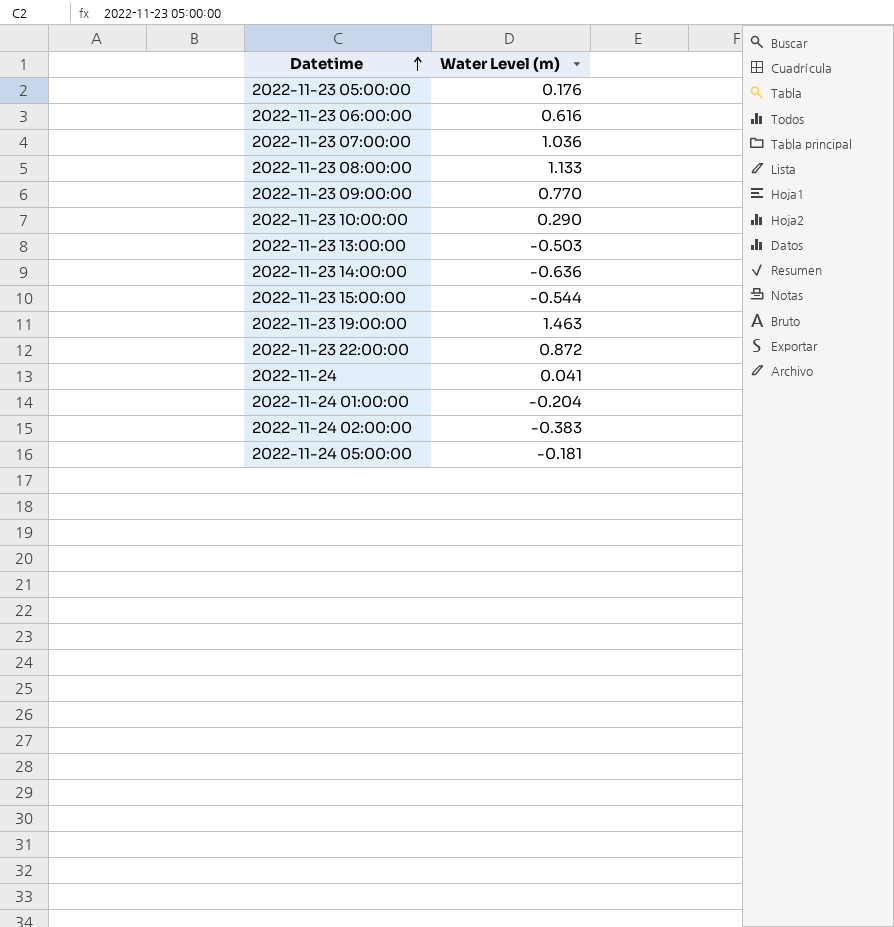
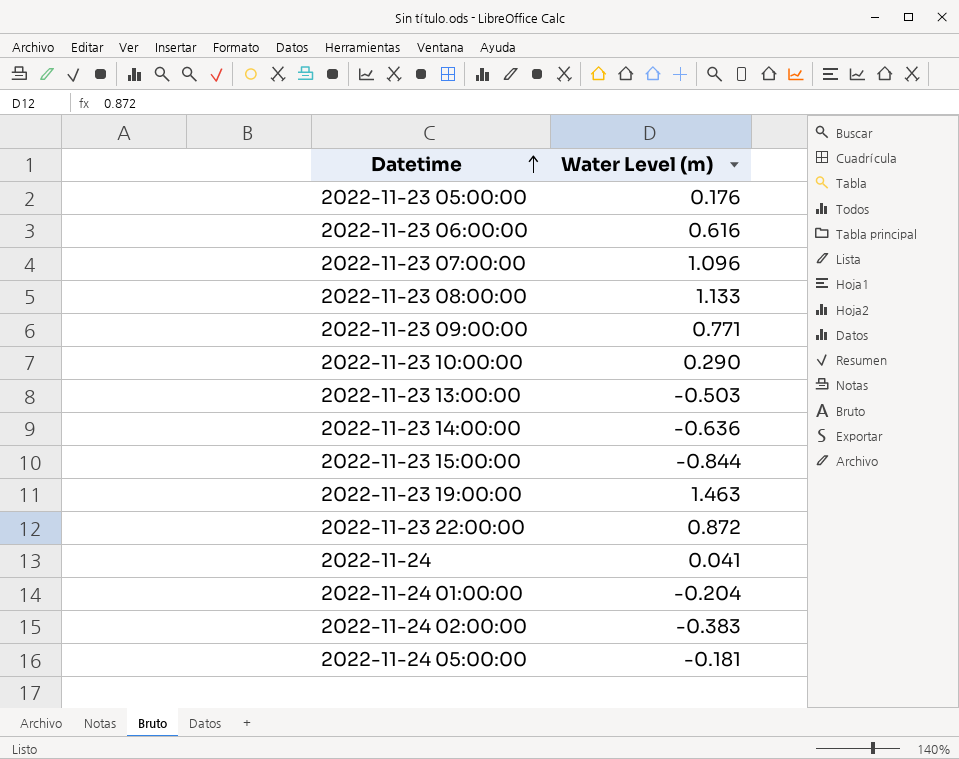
2022-11-23 07:00:00 | Water Level (m): 1.036 -> 1.096
2022-11-23 09:00:00 | Water Level (m): 0.770 -> 0.771
2022-11-23 15:00:00 | Water Level (m): -0.544 -> -0.844

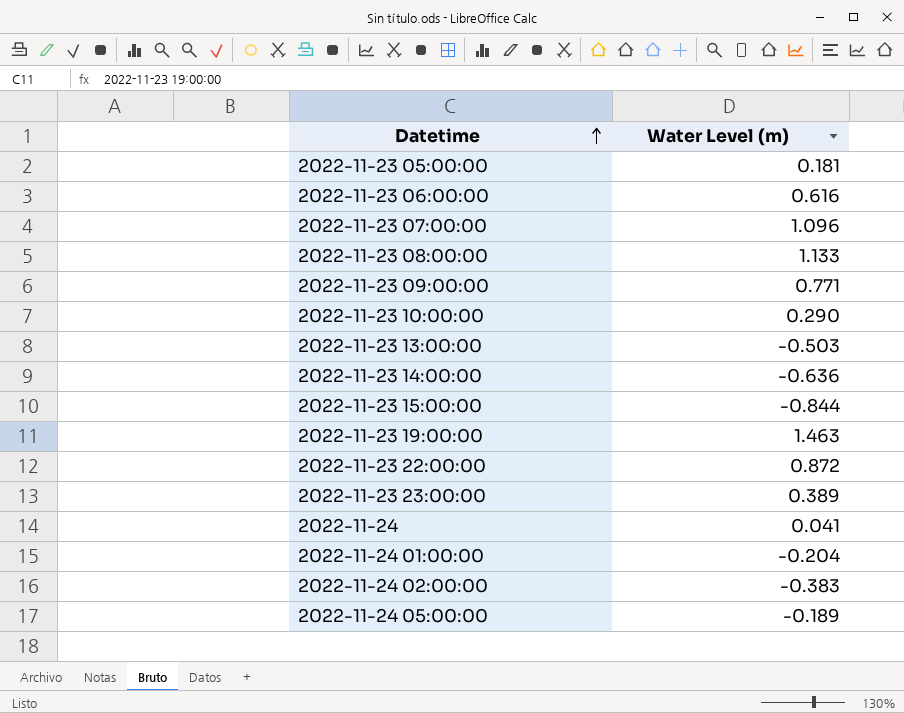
2022-11-23 05:00:00 | Water Level (m): 0.176 -> 0.181
row 2022-11-23 23:00:00: none -> 0.389
2022-11-24 05:00:00 | Water Level (m): -0.181 -> -0.189

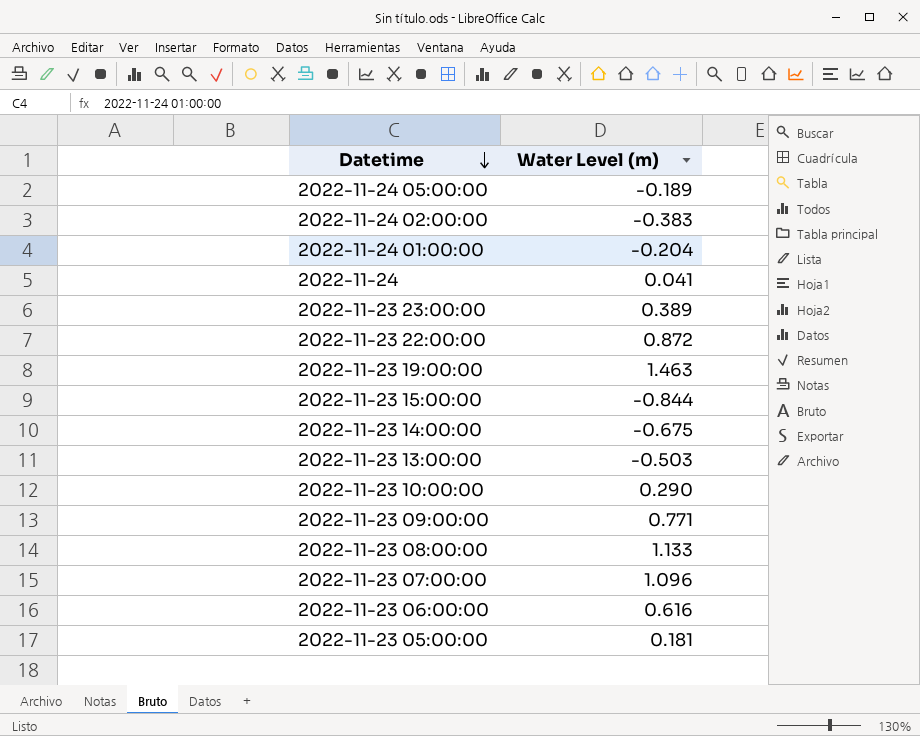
row order: Datetime ascending -> Datetime descending
2022-11-23 14:00:00 | Water Level (m): -0.636 -> -0.675

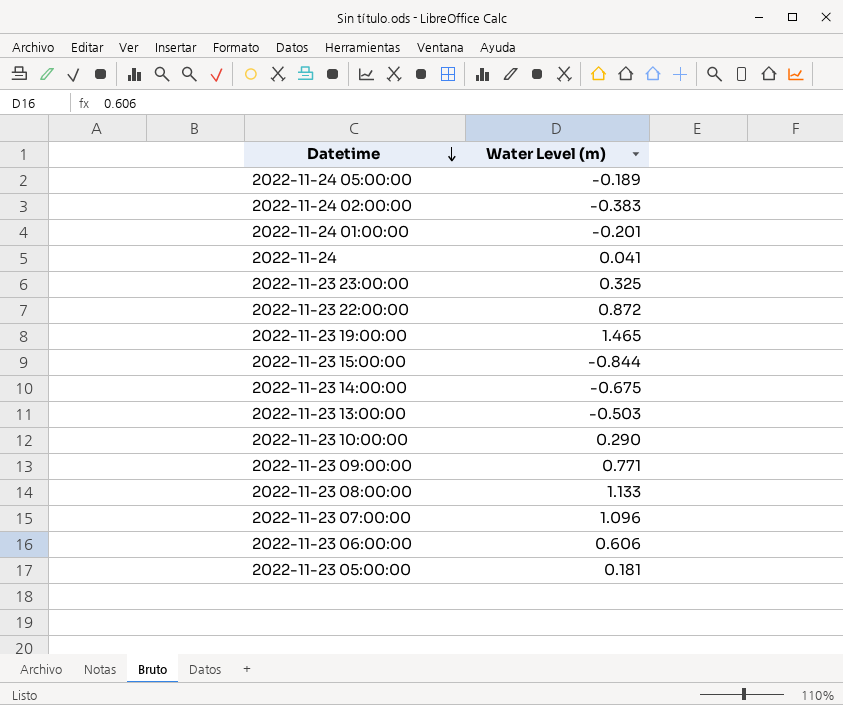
2022-11-24 01:00:00 | Water Level (m): -0.204 -> -0.201
2022-11-23 23:00:00 | Water Level (m): 0.389 -> 0.325
2022-11-23 19:00:00 | Water Level (m): 1.463 -> 1.465
2022-11-23 06:00:00 | Water Level (m): 0.616 -> 0.606

